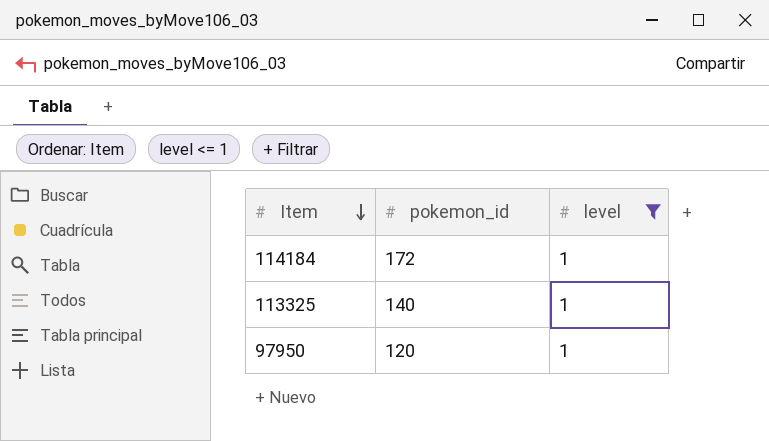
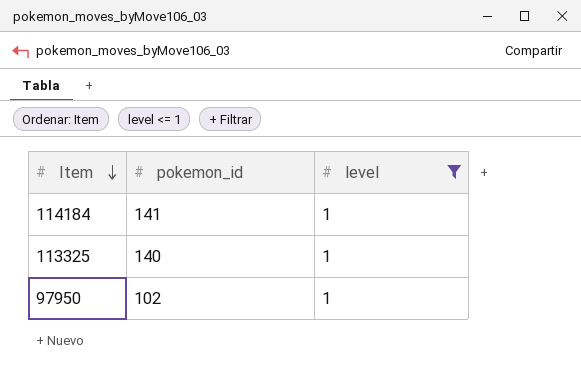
114184 | pokemon_id: 172 -> 141
97950 | pokemon_id: 120 -> 102

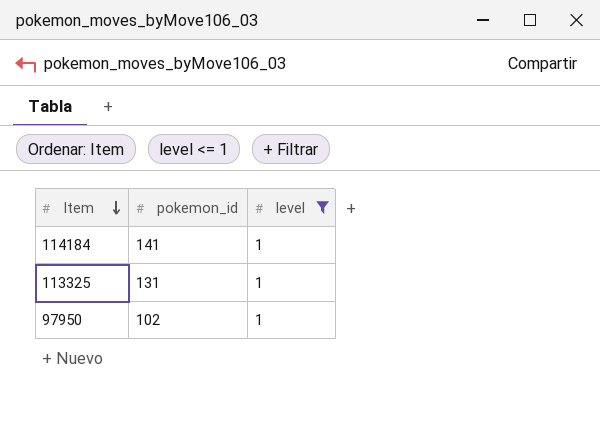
113325 | pokemon_id: 140 -> 131

